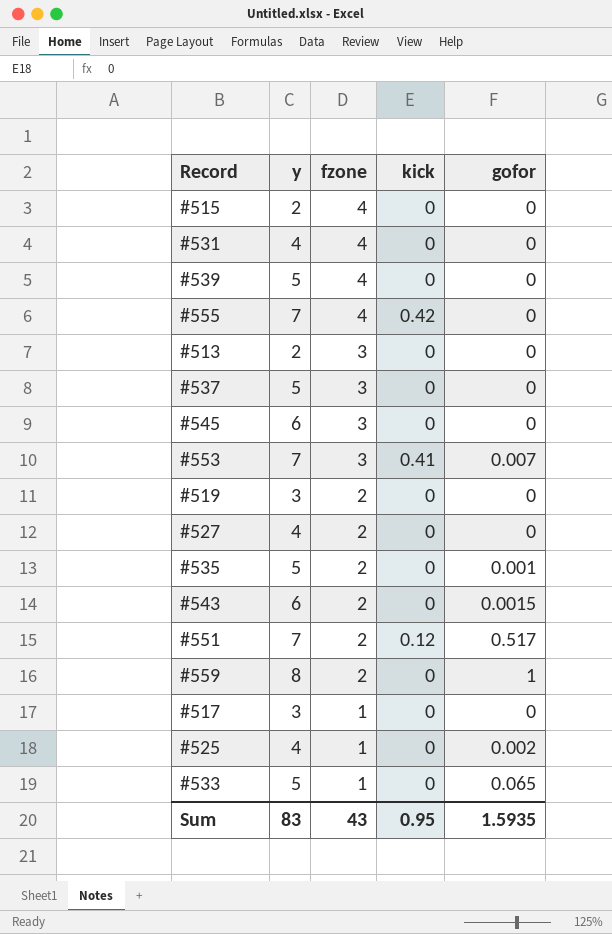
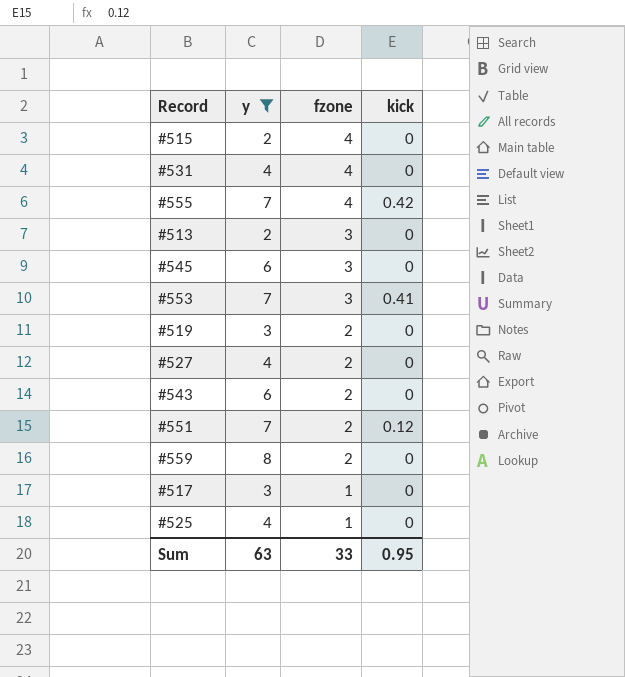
filter: none -> y != 5
column gofor | position: 5 -> none
Sum | y: 83 -> 63
Sum | fzone: 43 -> 33

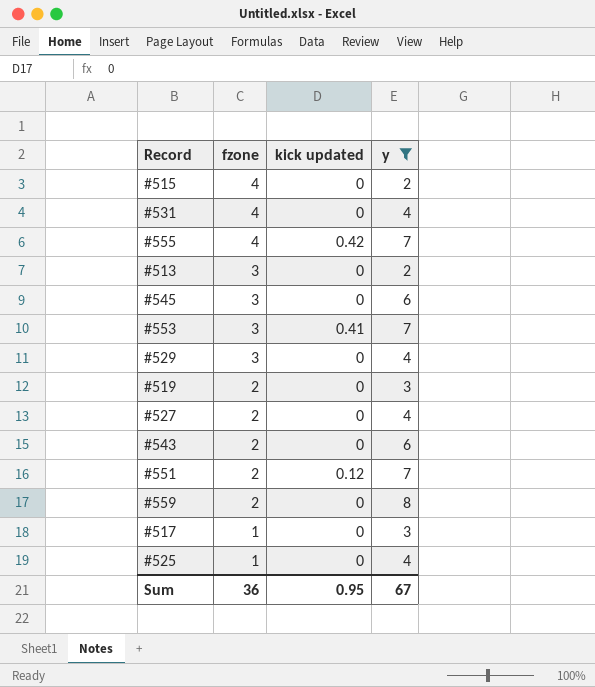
column name: kick -> kick updated
column y | position: 2 -> 4
row #529: none -> 3 | 0 | 4
Sum | fzone: 33 -> 36
Sum | y: 63 -> 67

